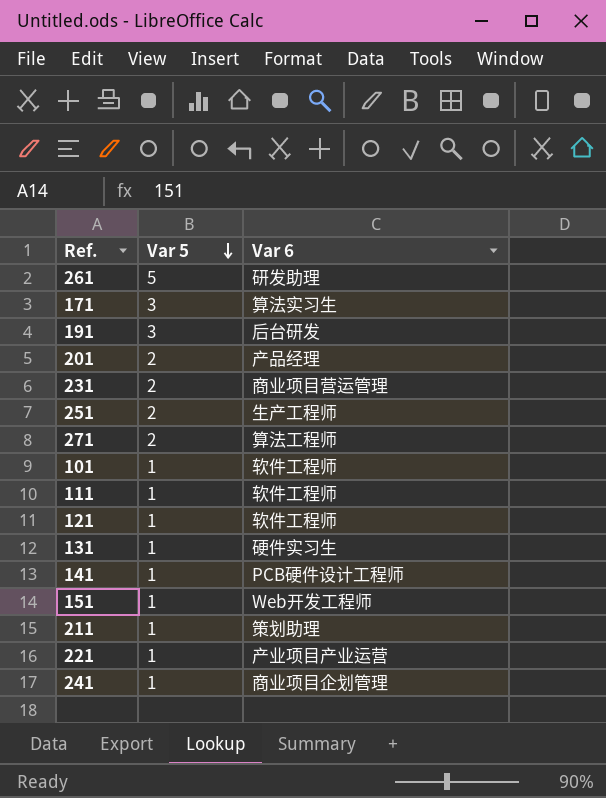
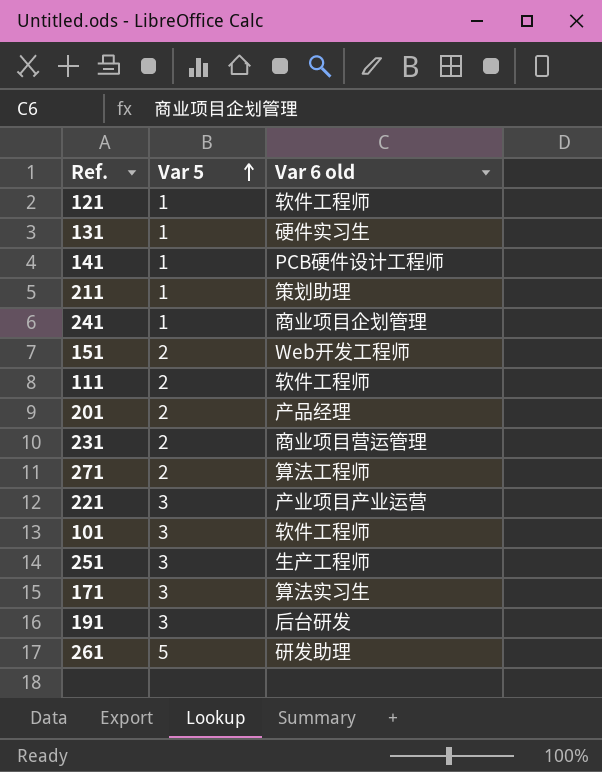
row order: Var 5 descending -> Var 5 ascending
column name: Var 6 -> Var 6 old
151 | Var 5: 1 -> 2
111 | Var 5: 1 -> 2
221 | Var 5: 1 -> 3
101 | Var 5: 1 -> 3
251 | Var 5: 2 -> 3

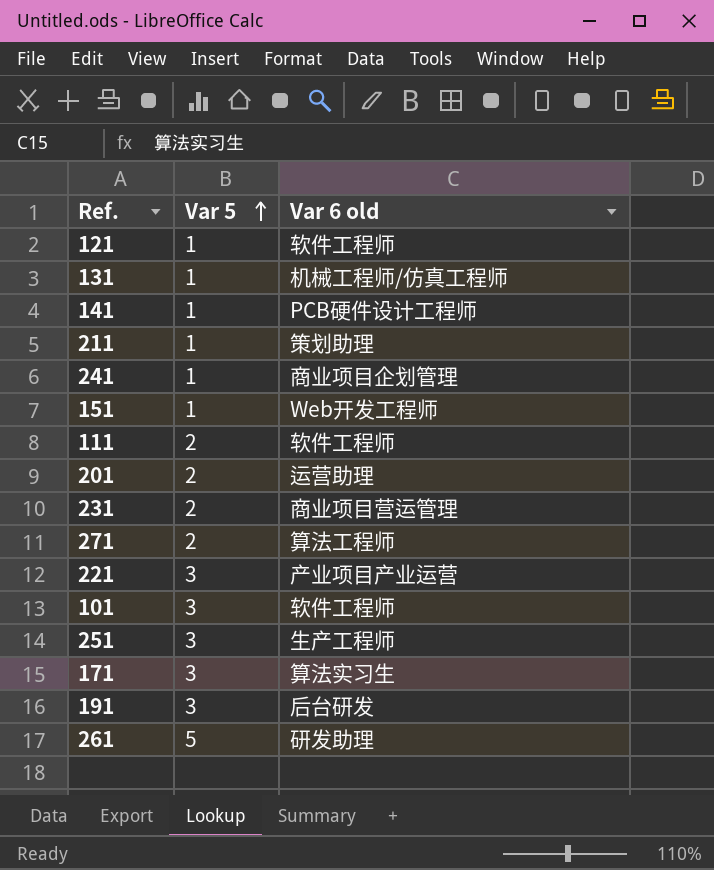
131 | Var 6 old: 硬件实习生 -> 机械工程师/仿真工程师
151 | Var 5: 2 -> 1
201 | Var 6 old: 产品经理 -> 运营助理

